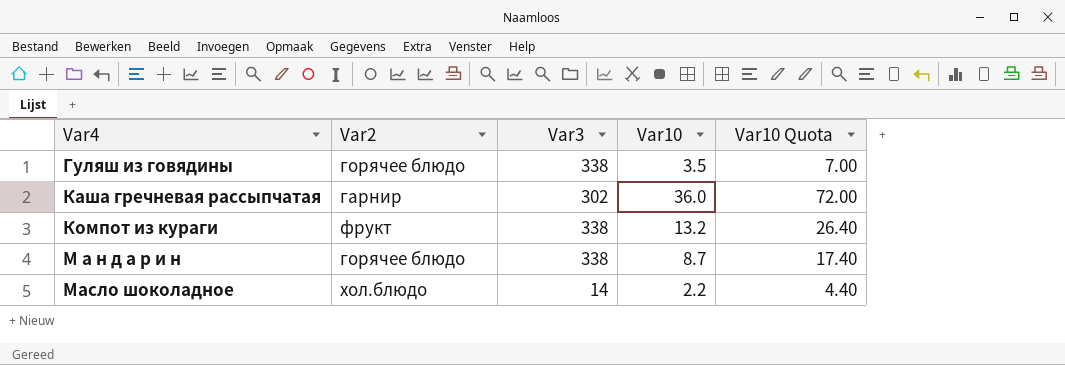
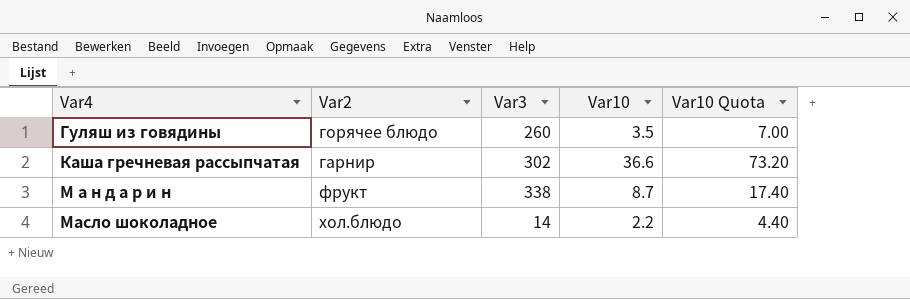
row Компот из кураги: фрукт | 338 | 13.2 | 26.40 -> none
Гуляш из говядины | Var3: 338 -> 260
Каша гречневая рассыпчатая | Var10: 36.0 -> 36.6
Каша гречневая рассыпчатая | Var10 Quota: 72.00 -> 73.20
М а н д а р и н | Var2: горячее блюдо -> фрукт

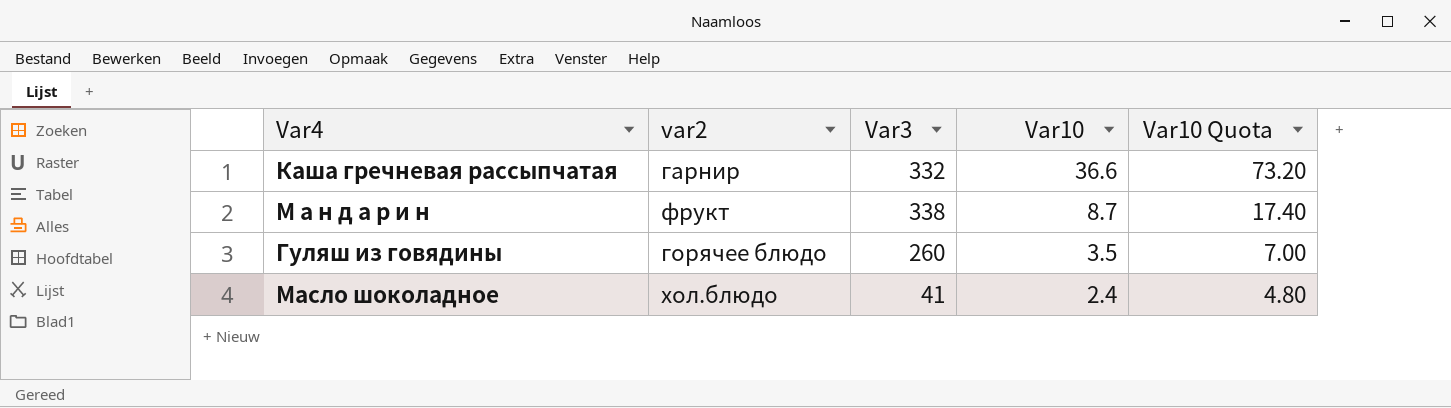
row order: Var4 ascending -> Var10 descending
column name: Var2 -> var2
Каша гречневая рассыпчатая | Var3: 302 -> 332
Масло шоколадное | Var3: 14 -> 41
Масло шоколадное | Var10: 2.2 -> 2.4
Масло шоколадное | Var10 Quota: 4.40 -> 4.80

